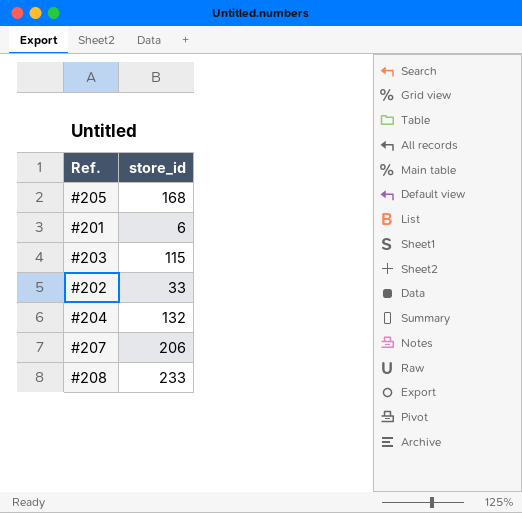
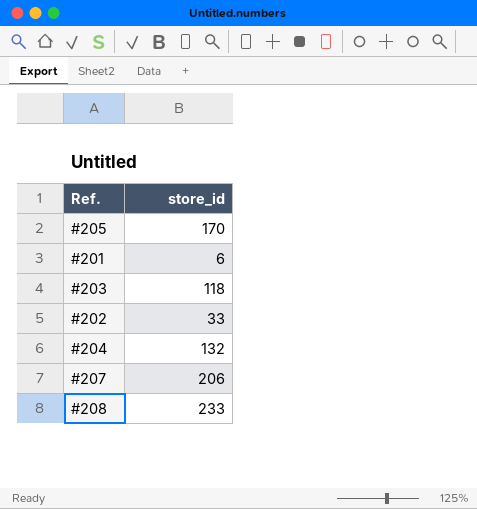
#205 | store_id: 168 -> 170
#203 | store_id: 115 -> 118

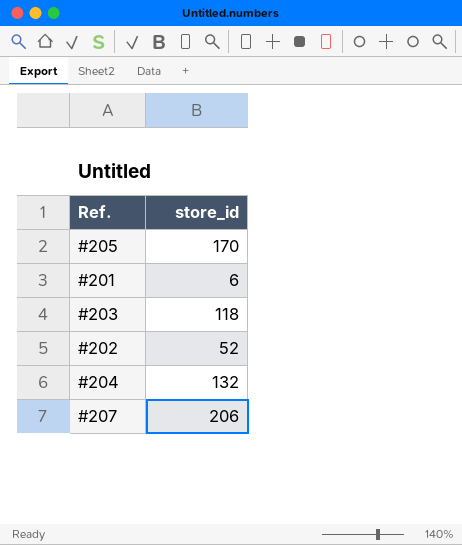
row #208: 233 -> none
#202 | store_id: 33 -> 52

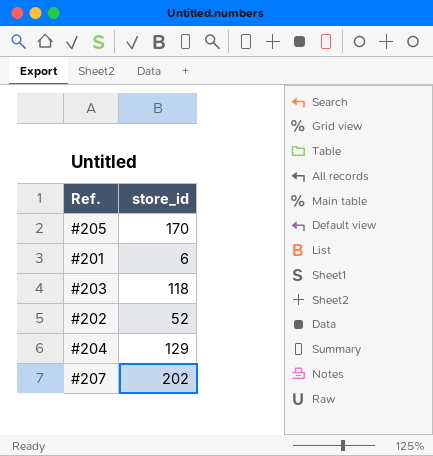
#204 | store_id: 132 -> 129
#207 | store_id: 206 -> 202

